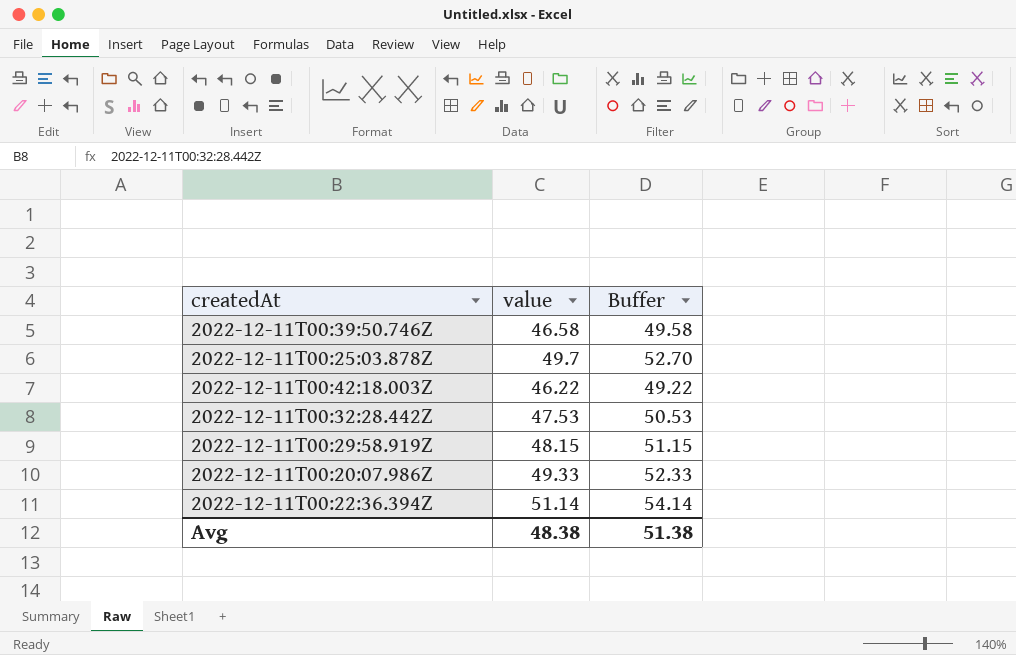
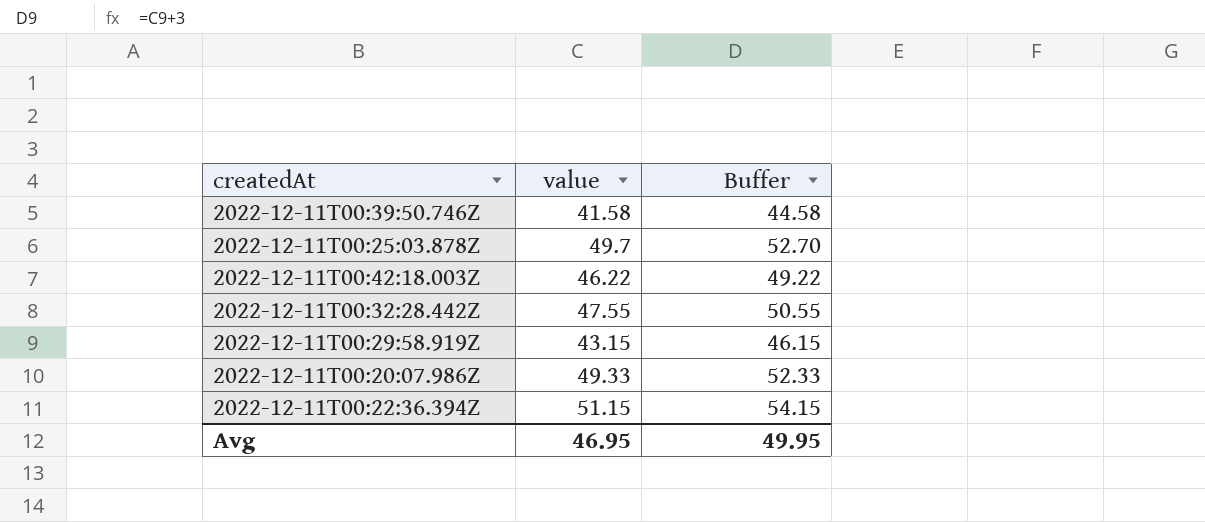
2022-12-11T00:39:50.746Z | value: 46.58 -> 41.58
2022-12-11T00:39:50.746Z | Buffer: 49.58 -> 44.58
2022-12-11T00:32:28.442Z | value: 47.53 -> 47.55
2022-12-11T00:32:28.442Z | Buffer: 50.53 -> 50.55
2022-12-11T00:29:58.919Z | value: 48.15 -> 43.15
2022-12-11T00:29:58.919Z | Buffer: 51.15 -> 46.15
2022-12-11T00:22:36.394Z | value: 51.14 -> 51.15
2022-12-11T00:22:36.394Z | Buffer: 54.14 -> 54.15
Avg | value: 48.38 -> 46.95
Avg | Buffer: 51.38 -> 49.95

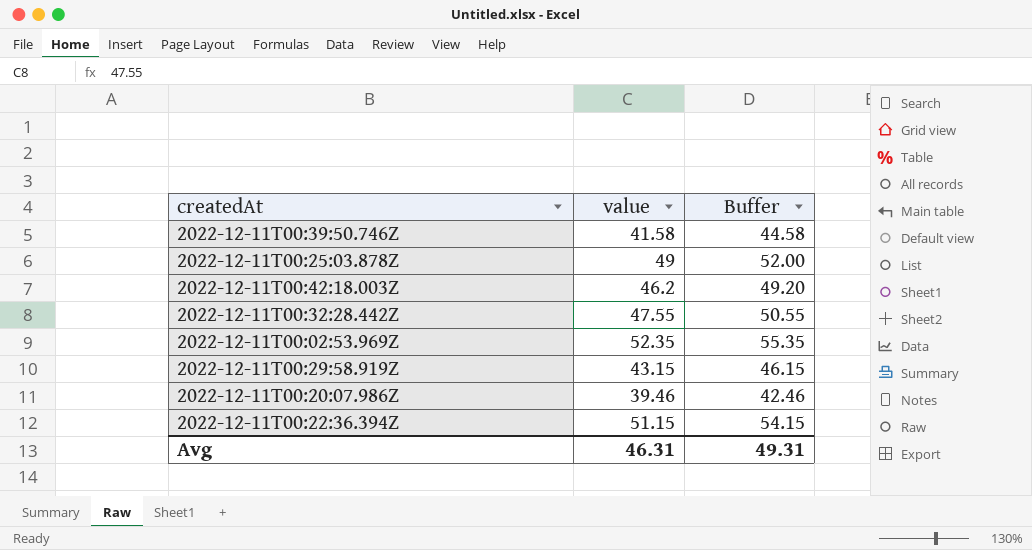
2022-12-11T00:25:03.878Z | value: 49.7 -> 49
2022-12-11T00:25:03.878Z | Buffer: 52.70 -> 52.00
2022-12-11T00:42:18.003Z | value: 46.22 -> 46.2
2022-12-11T00:42:18.003Z | Buffer: 49.22 -> 49.20
row 2022-12-11T00:02:53.969Z: none -> 52.35 | 55.35
2022-12-11T00:20:07.986Z | value: 49.33 -> 39.46
2022-12-11T00:20:07.986Z | Buffer: 52.33 -> 42.46
Avg | value: 46.95 -> 46.31
Avg | Buffer: 49.95 -> 49.31

